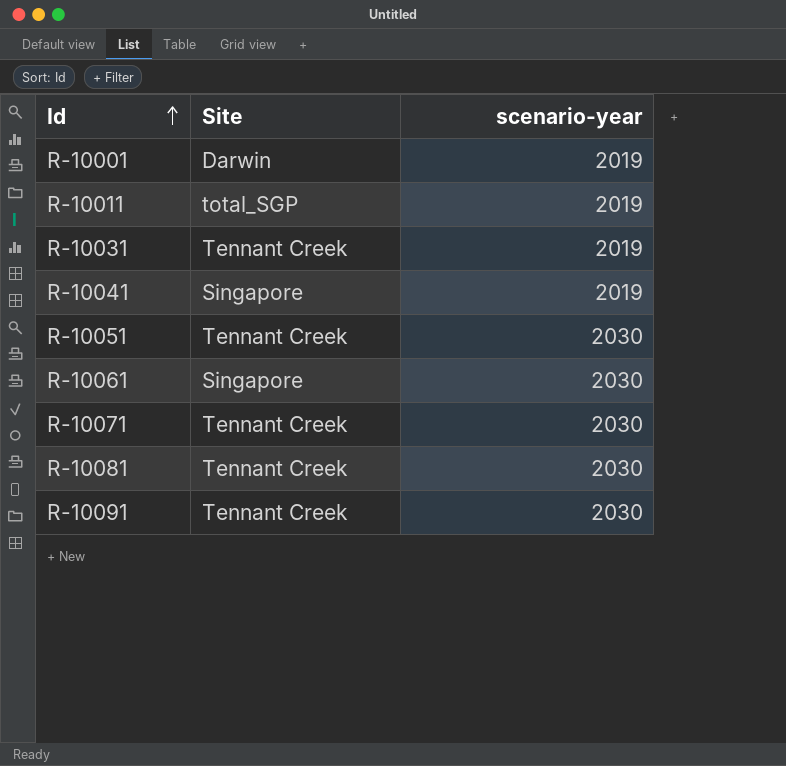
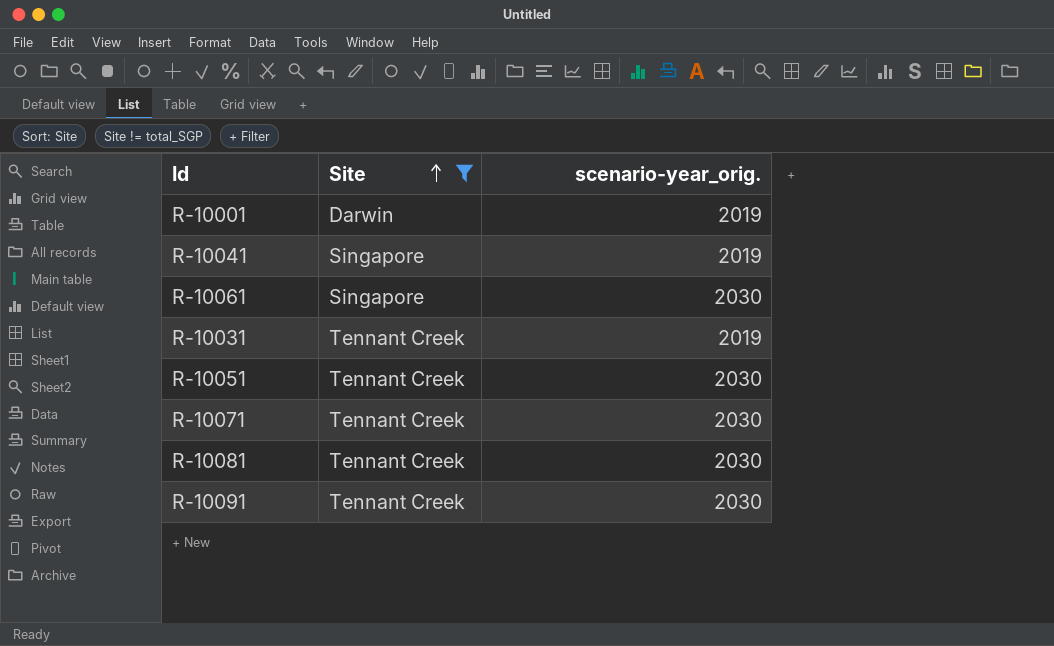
filter: none -> Site != total_SGP
row order: Id ascending -> Site ascending
column name: scenario-year -> scenario-year_orig.

